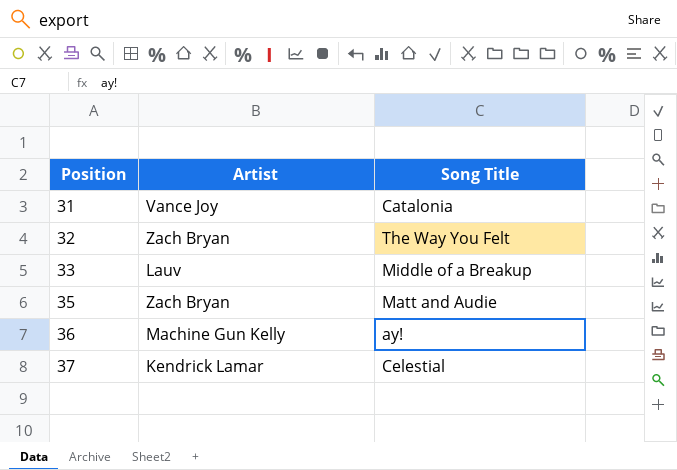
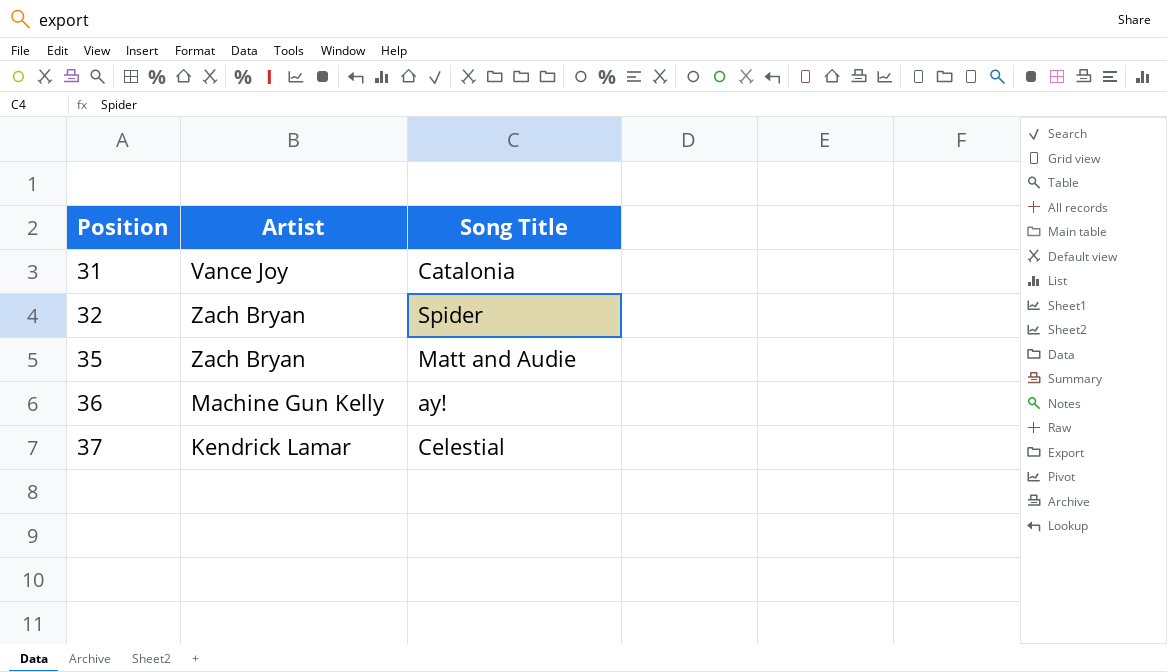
row 33: Lauv | Middle of a Breakup -> none
32 | Song Title: The Way You Felt -> Spider

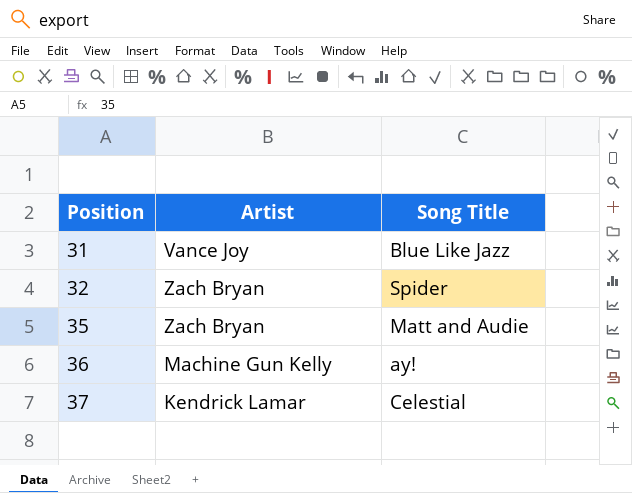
31 | Song Title: Catalonia -> Blue Like Jazz

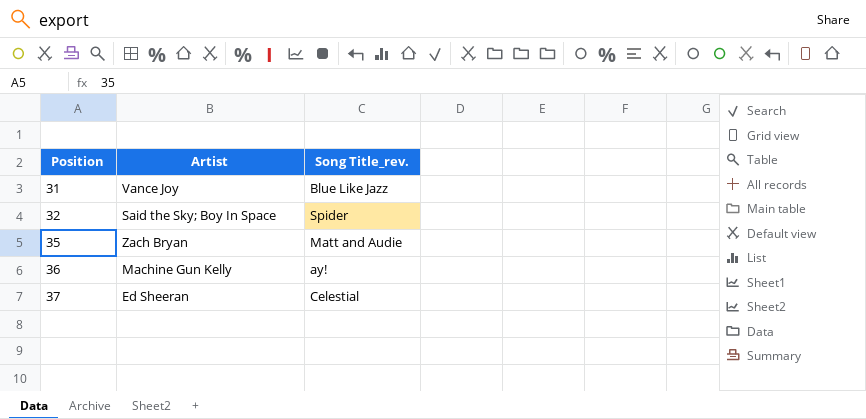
column name: Song Title -> Song Title_rev.
32 | Artist: Zach Bryan -> Said the Sky; Boy In Space
37 | Artist: Kendrick Lamar -> Ed Sheeran

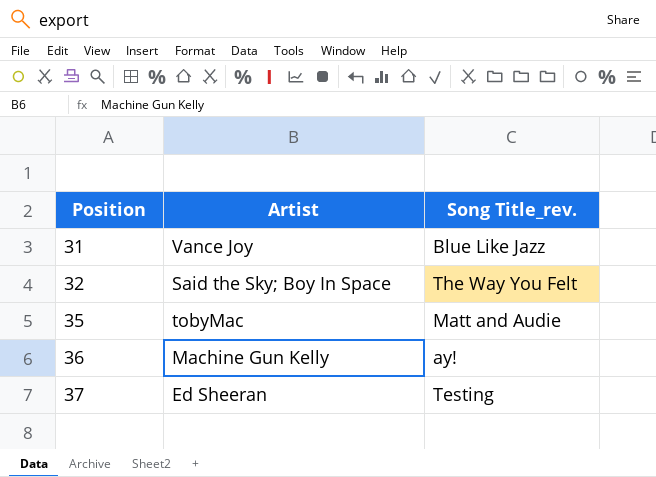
32 | Song Title_rev.: Spider -> The Way You Felt
35 | Artist: Zach Bryan -> tobyMac
37 | Song Title_rev.: Celestial -> Testing

